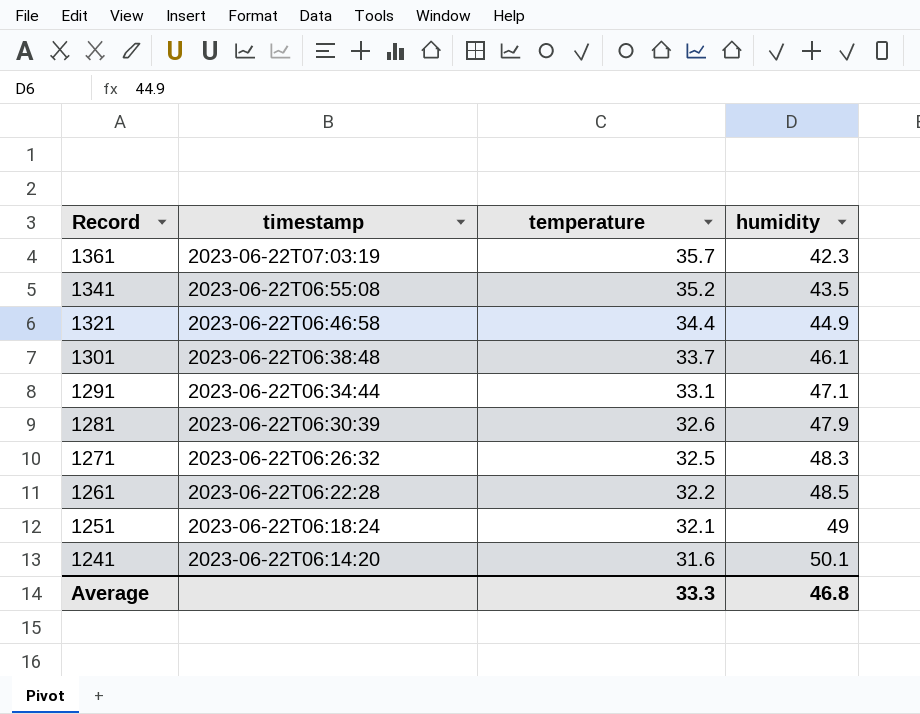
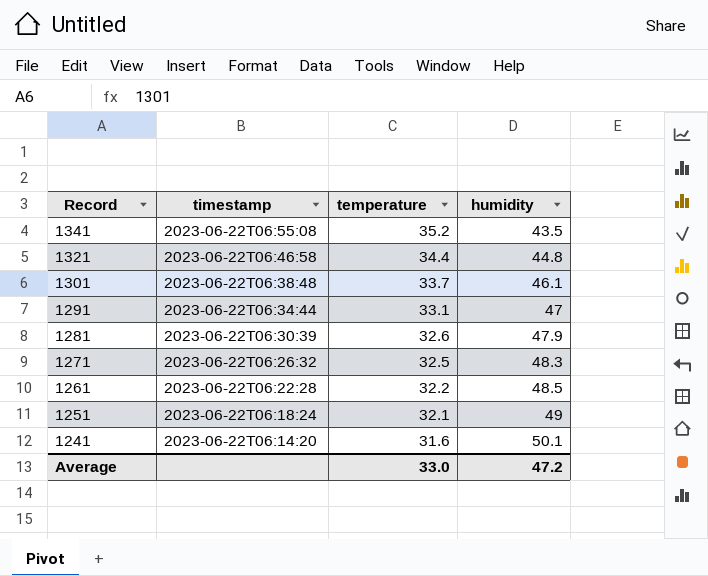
row 1361: 2023-06-22T07:03:19 | 35.7 | 42.3 -> none
1321 | humidity: 44.9 -> 44.8
1291 | humidity: 47.1 -> 47
Average | temperature: 33.3 -> 33.0
Average | humidity: 46.8 -> 47.2

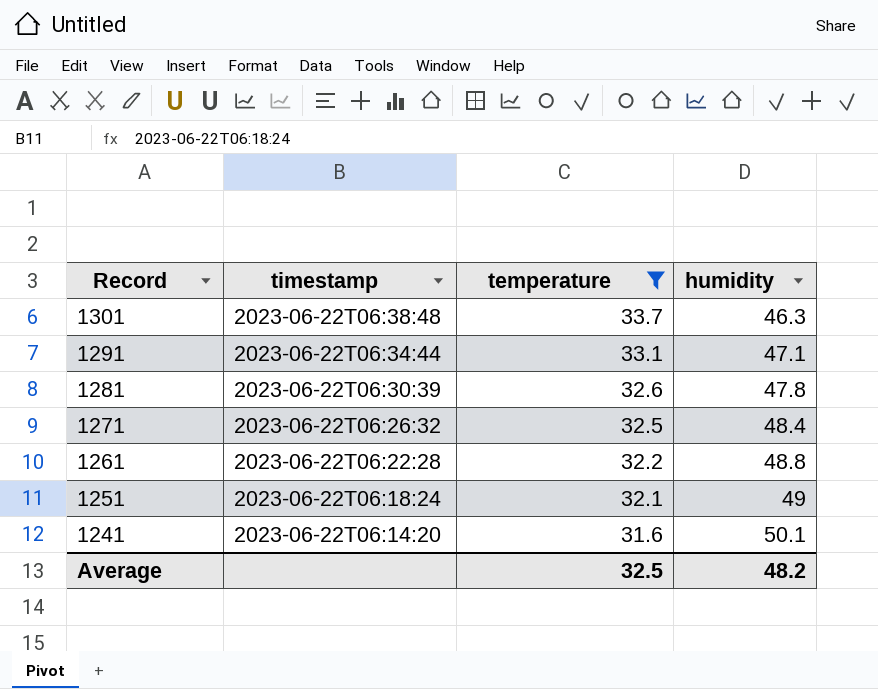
filter: none -> temperature <= 33.7
1301 | humidity: 46.1 -> 46.3
1291 | humidity: 47 -> 47.1
1281 | humidity: 47.9 -> 47.8
1271 | humidity: 48.3 -> 48.4
1261 | humidity: 48.5 -> 48.8
Average | temperature: 33.0 -> 32.5
Average | humidity: 47.2 -> 48.2

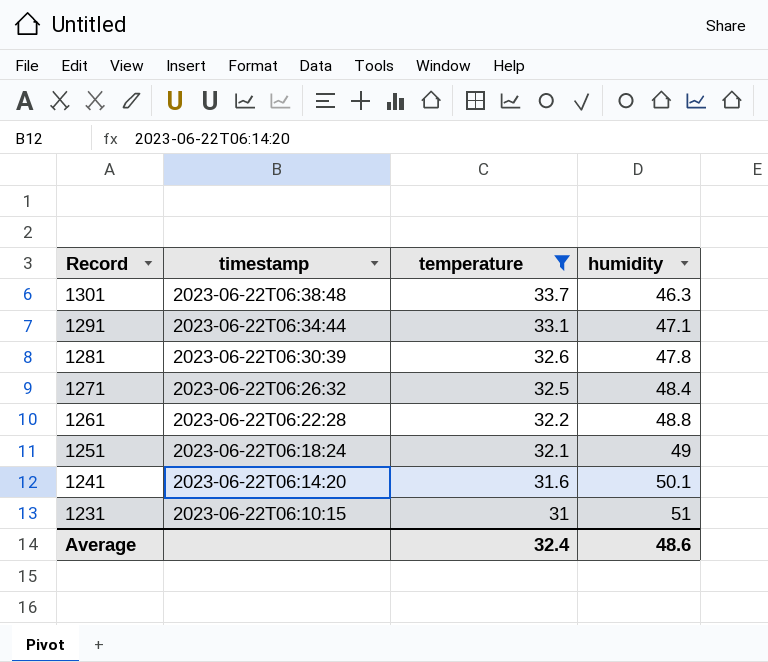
row 1231: none -> 2023-06-22T06:10:15 | 31 | 51
Average | temperature: 32.5 -> 32.4
Average | humidity: 48.2 -> 48.6

